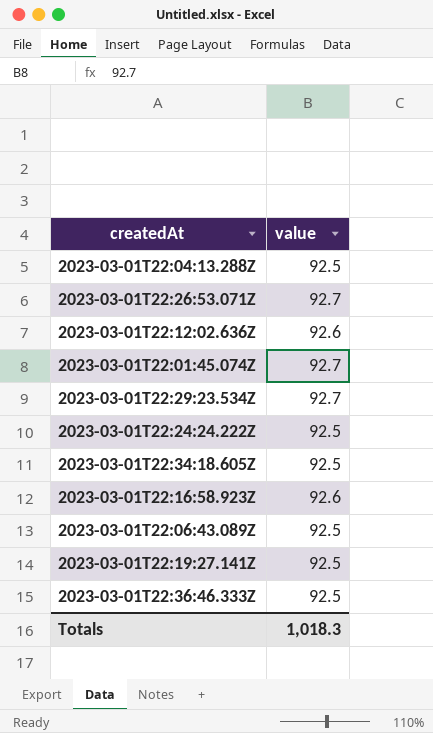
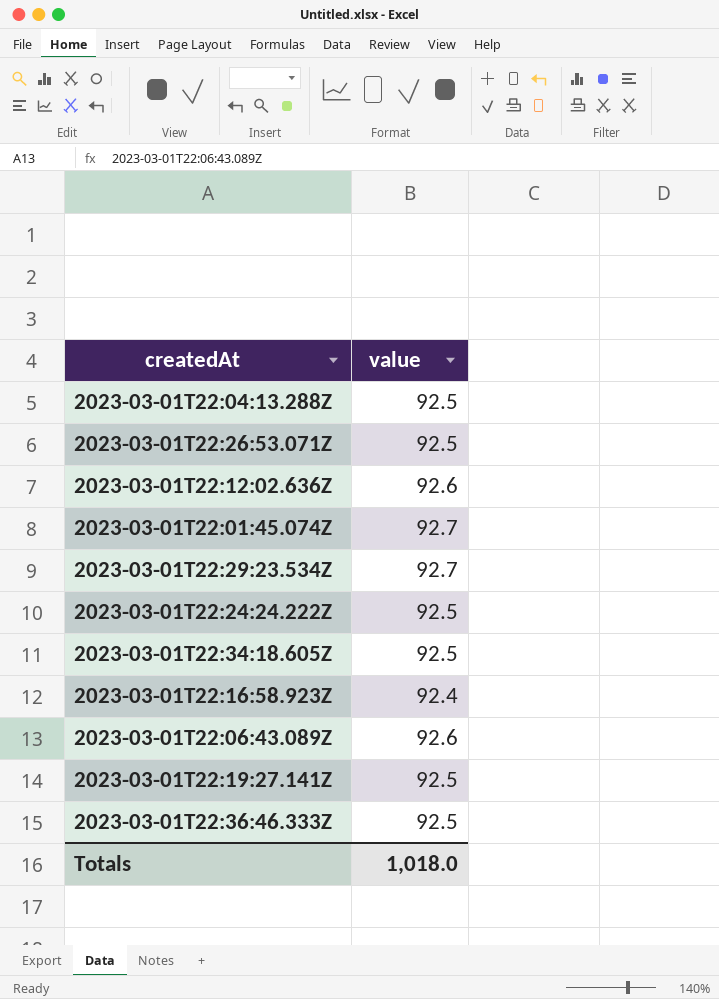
2023-03-01T22:26:53.071Z | value: 92.7 -> 92.5
2023-03-01T22:16:58.923Z | value: 92.6 -> 92.4
2023-03-01T22:06:43.089Z | value: 92.5 -> 92.6
Totals | value: 1,018.3 -> 1,018.0

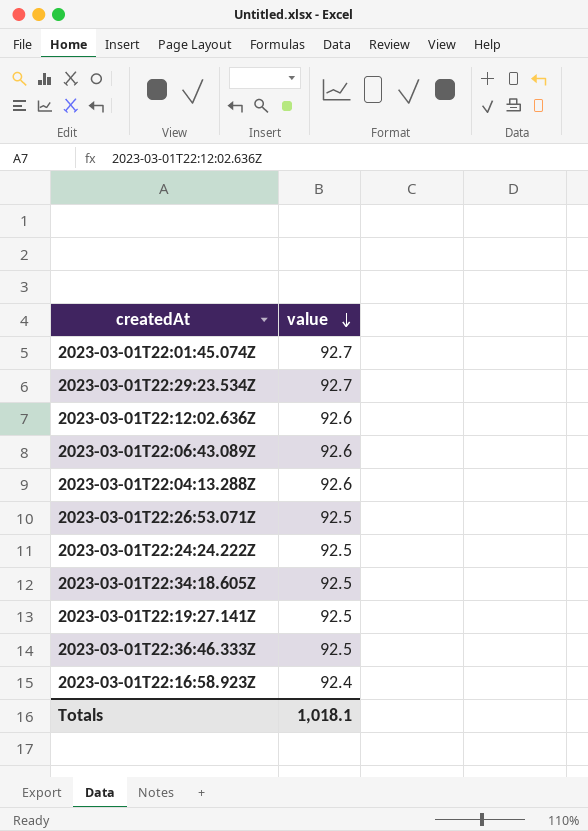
row order: none -> value descending
2023-03-01T22:04:13.288Z | value: 92.5 -> 92.6
Totals | value: 1,018.0 -> 1,018.1

